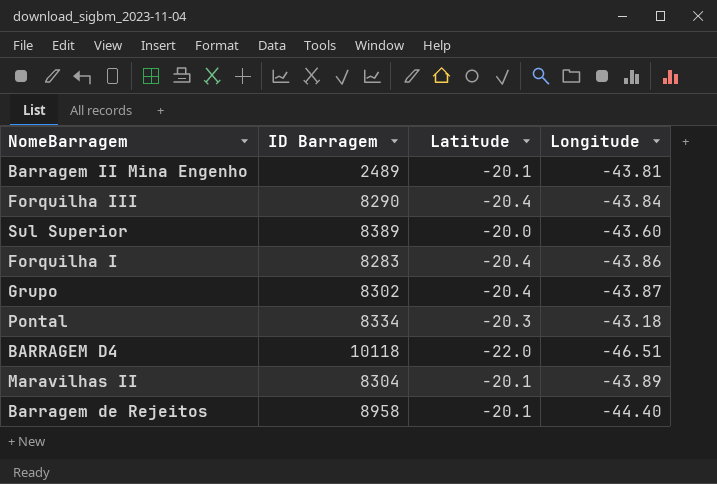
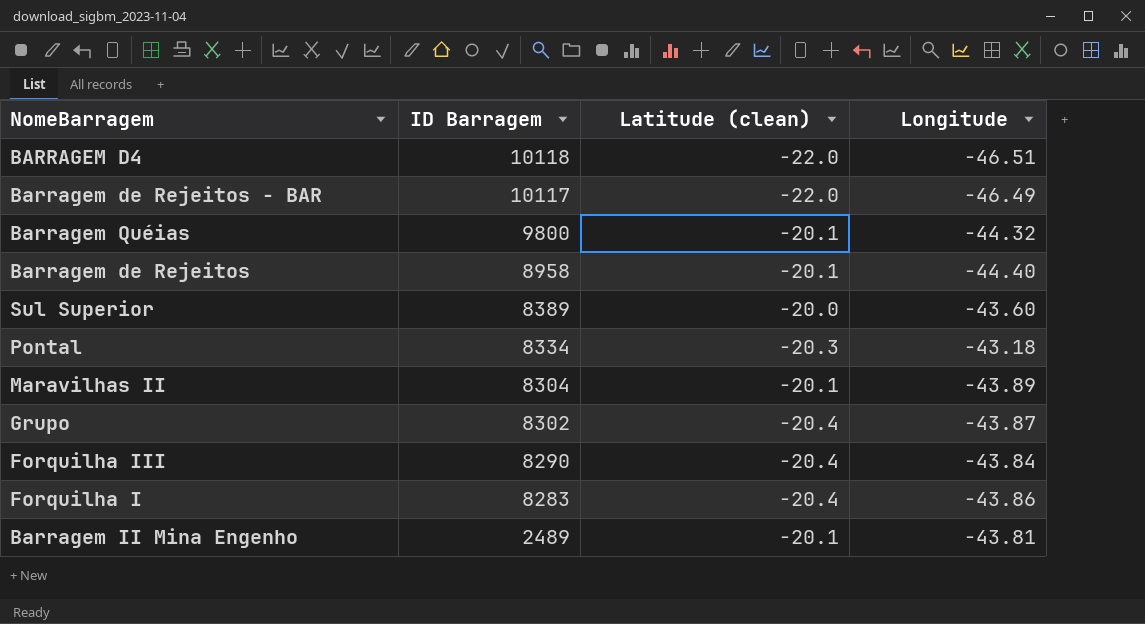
row order: none -> ID Barragem descending
column name: Latitude -> Latitude (clean)
row Barragem de Rejeitos - BAR: none -> 10117 | -22.0 | -46.49
row Barragem Quéias: none -> 9800 | -20.1 | -44.32

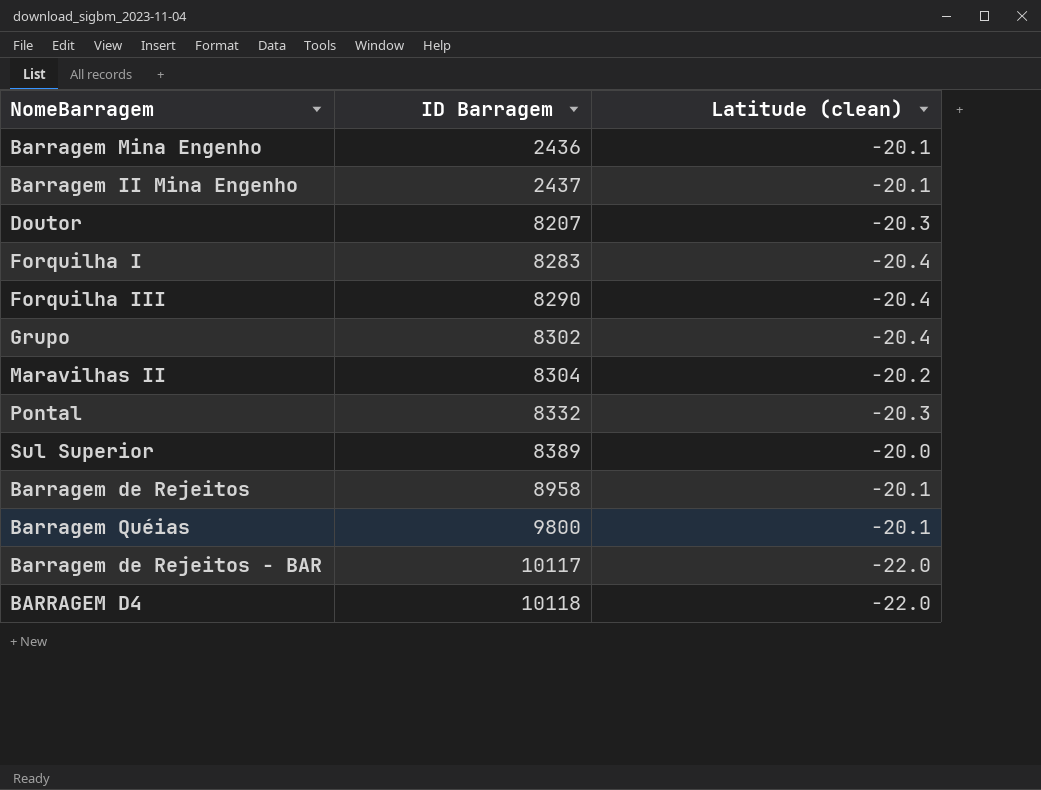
row order: ID Barragem descending -> ID Barragem ascending
column Longitude | position: 4 -> none
row Barragem Mina Engenho: none -> 2436 | -20.1
Barragem II Mina Engenho | ID Barragem: 2489 -> 2437
row Doutor: none -> 8207 | -20.3
Maravilhas II | Latitude (clean): -20.1 -> -20.2
Pontal | ID Barragem: 8334 -> 8332

